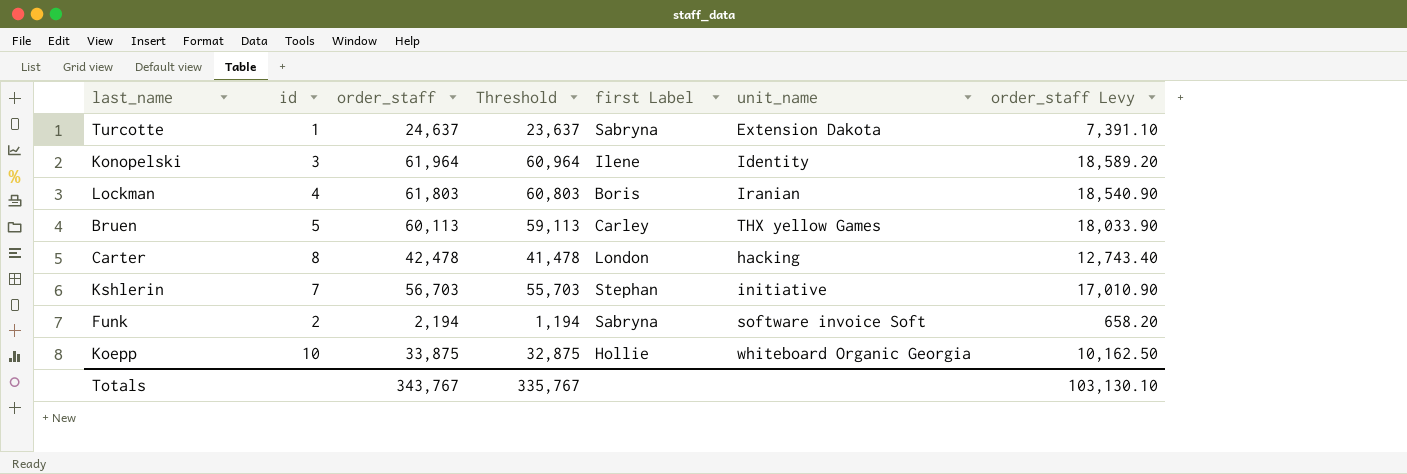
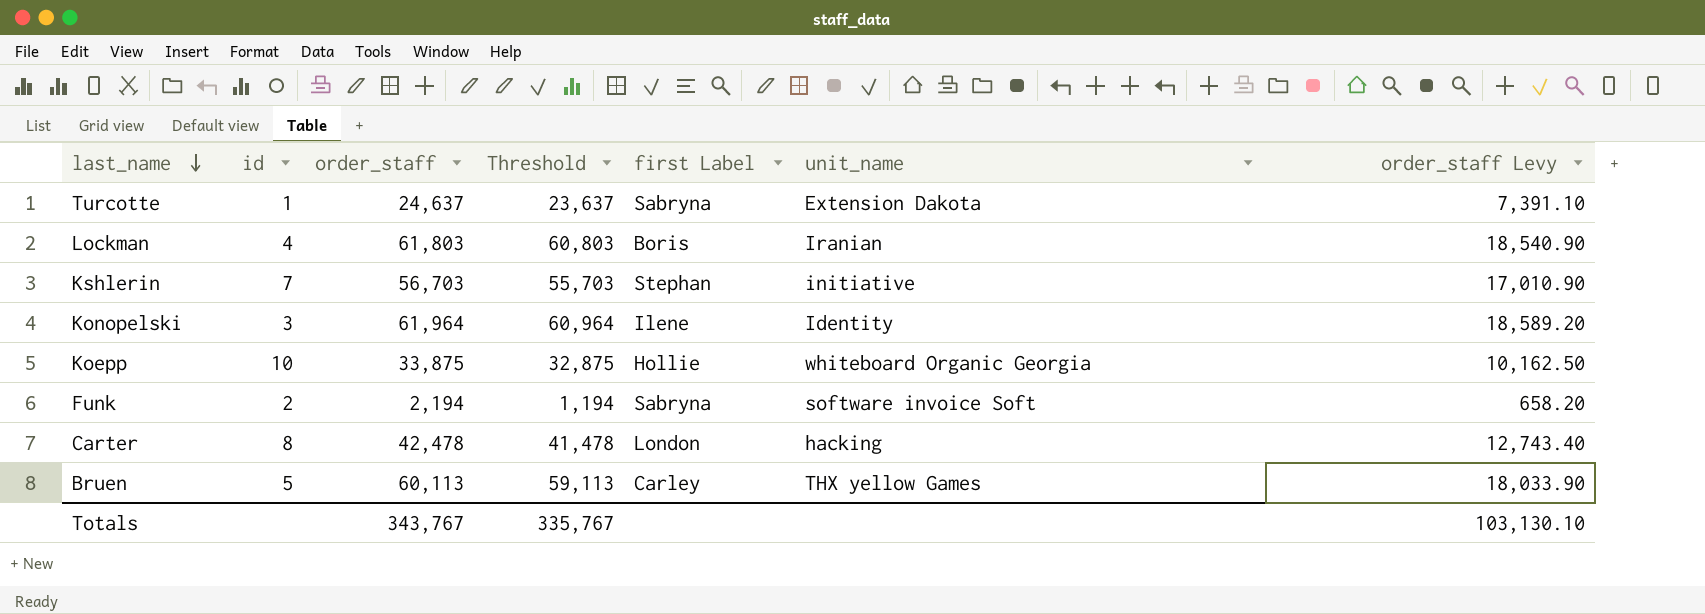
row order: none -> last_name descending

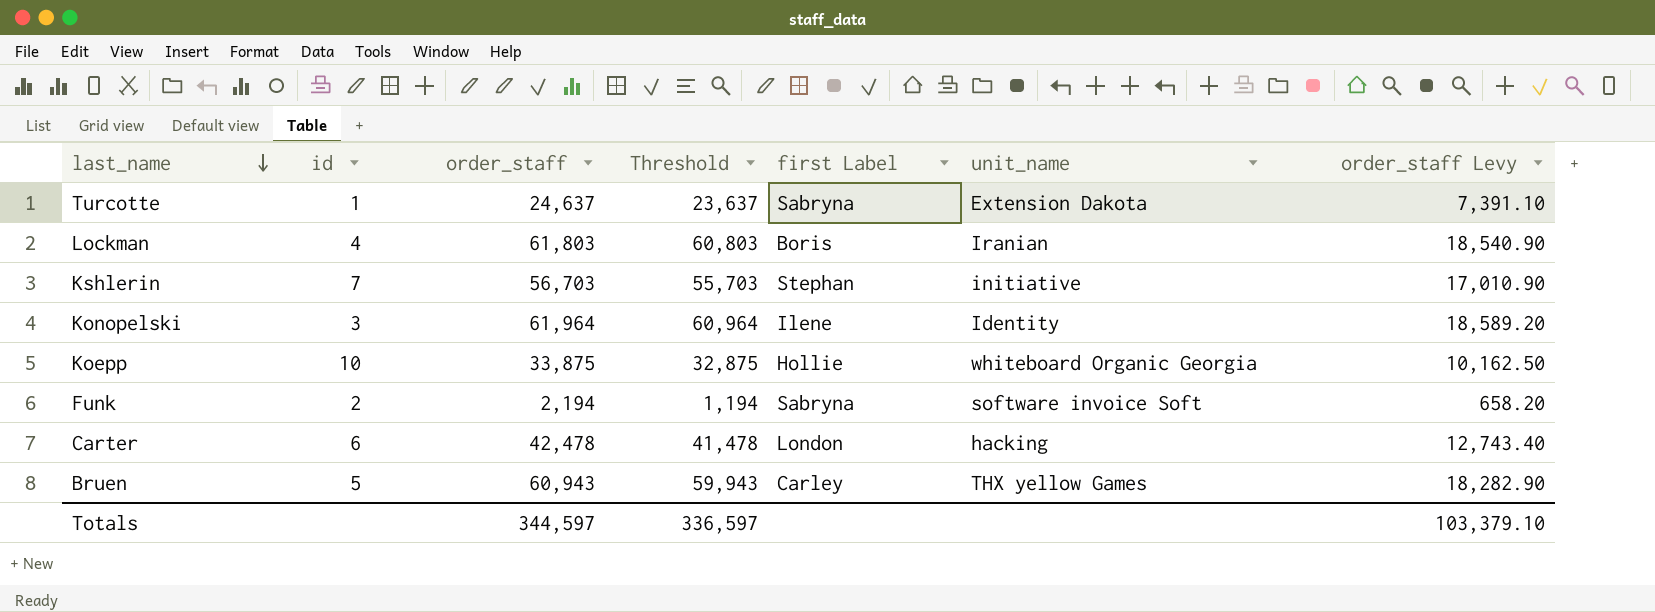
Carter | id: 8 -> 6
Bruen | order_staff: 60,113 -> 60,943
Bruen | Threshold: 59,113 -> 59,943
Bruen | order_staff Levy: 18,033.90 -> 18,282.90
Totals | order_staff: 343,767 -> 344,597
Totals | Threshold: 335,767 -> 336,597
Totals | order_staff Levy: 103,130.10 -> 103,379.10

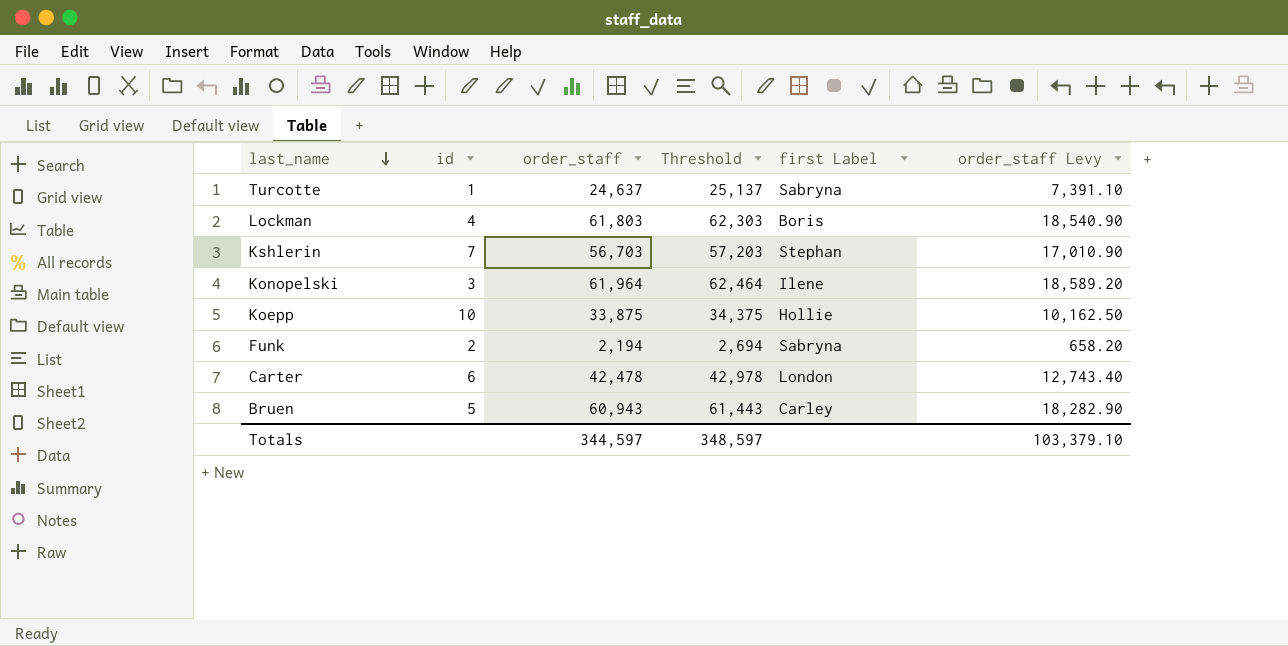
column unit_name | position: 6 -> none
column Threshold | formula: [order_staff] - 1000 -> [order_staff] + 500
Totals | Threshold: 336,597 -> 348,597

